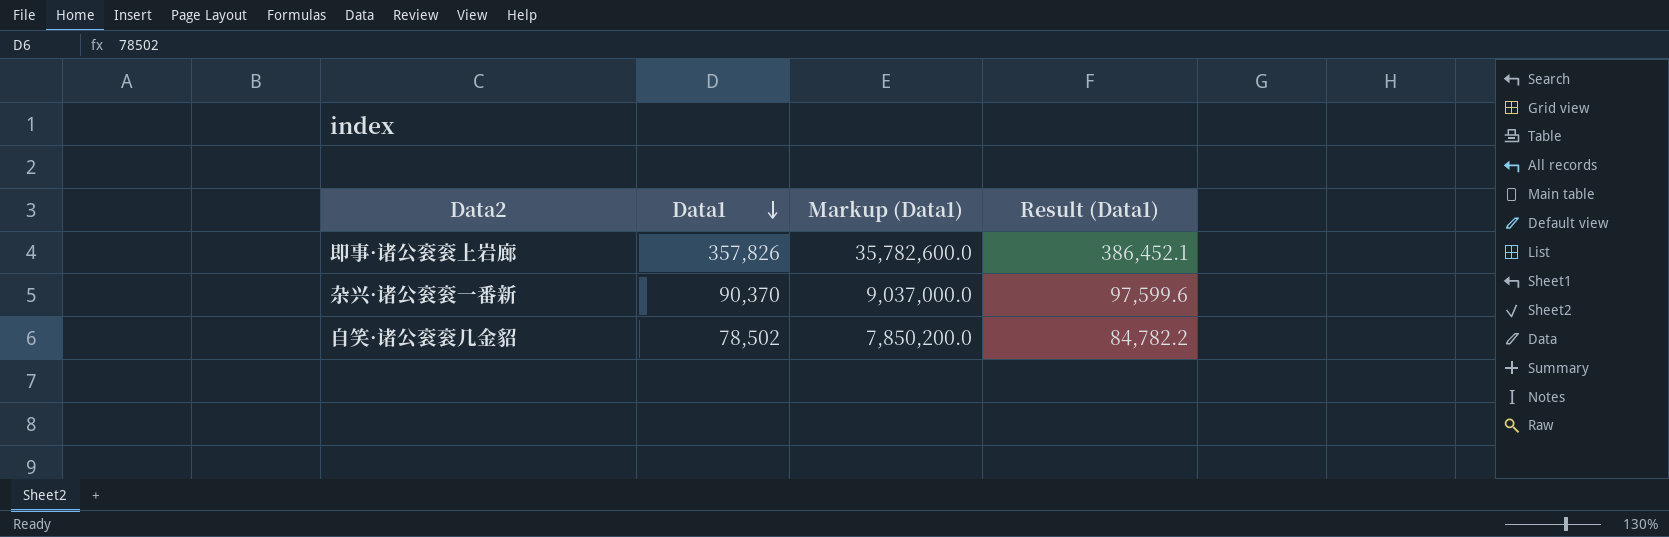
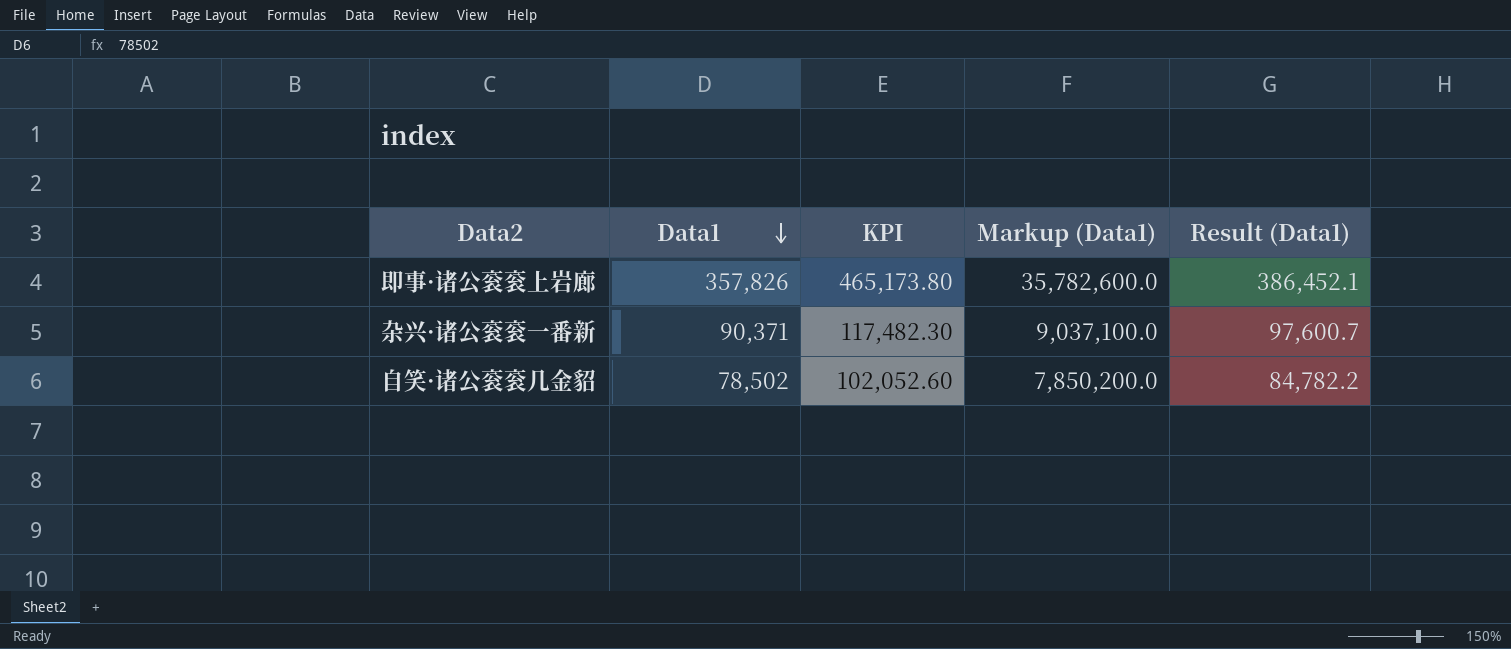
column KPI | formula: none -> [Data1] * 1.3
杂兴·诸公衮衮一番新 | Data1: 90,370 -> 90,371
杂兴·诸公衮衮一番新 | Markup (Data1): 9,037,000.0 -> 9,037,100.0
杂兴·诸公衮衮一番新 | Result (Data1): 97,599.6 -> 97,600.7

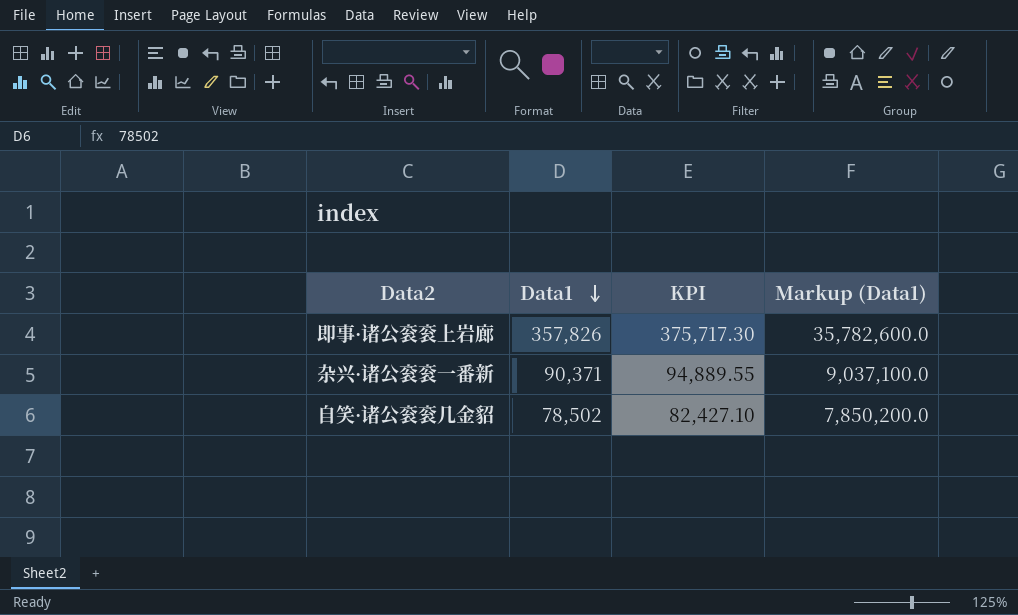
column Result (Data1) | formula: [Data1] * 1.08 -> none
column KPI | formula: [Data1] * 1.3 -> [Data1] * 1.05

